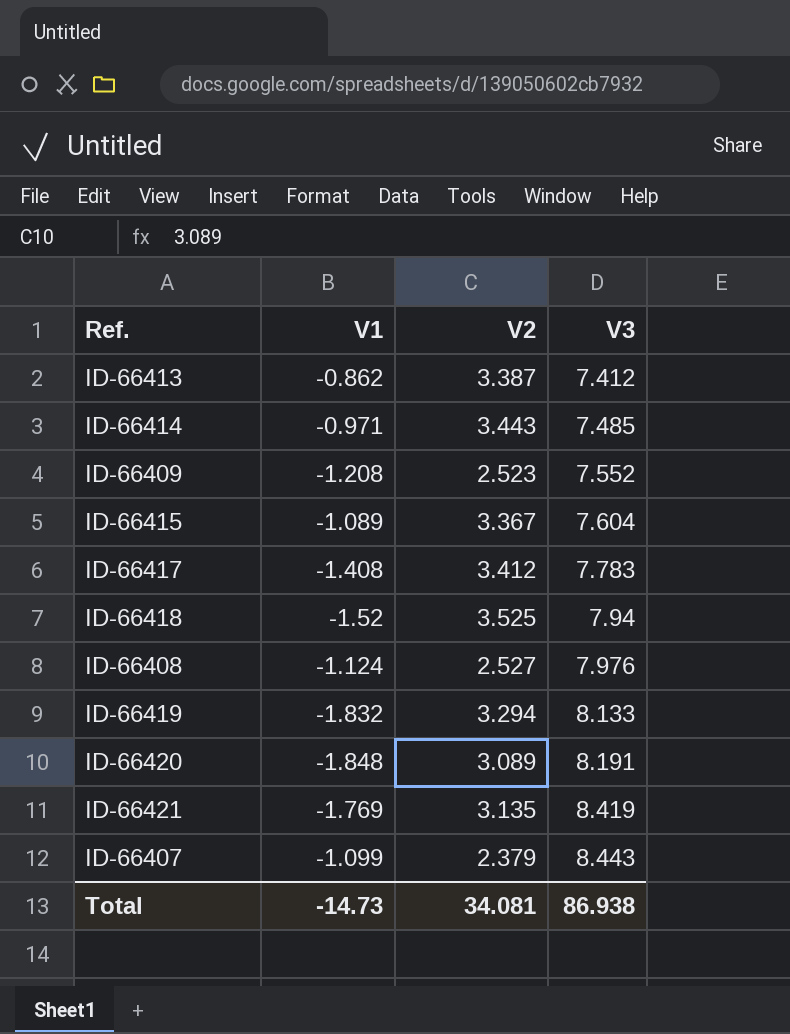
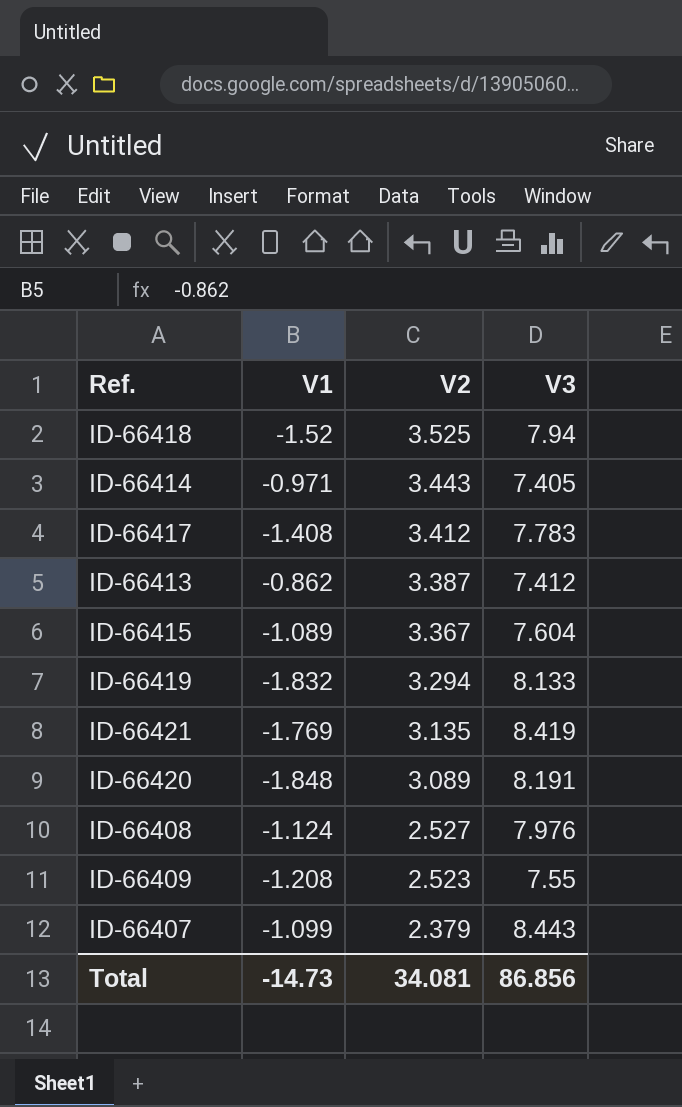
row order: V3 ascending -> V2 descending
ID-66414 | V3: 7.485 -> 7.405
ID-66409 | V3: 7.552 -> 7.55
Total | V3: 86.938 -> 86.856

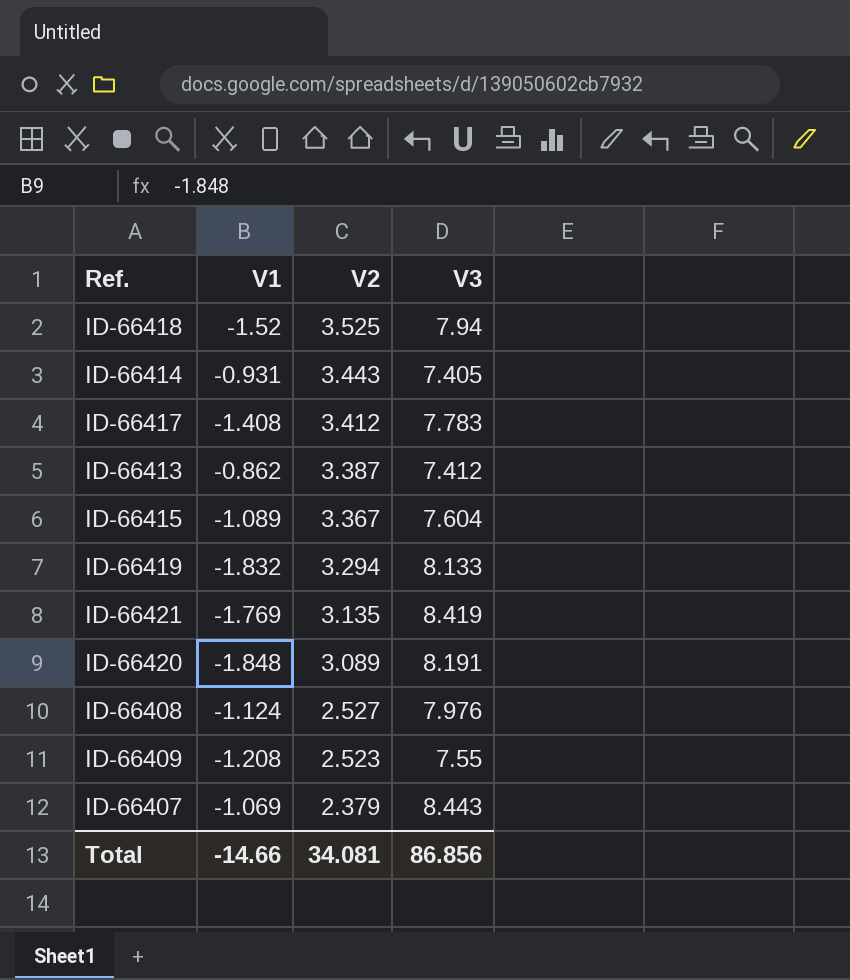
ID-66414 | V1: -0.971 -> -0.931
ID-66407 | V1: -1.099 -> -1.069
Total | V1: -14.73 -> -14.66

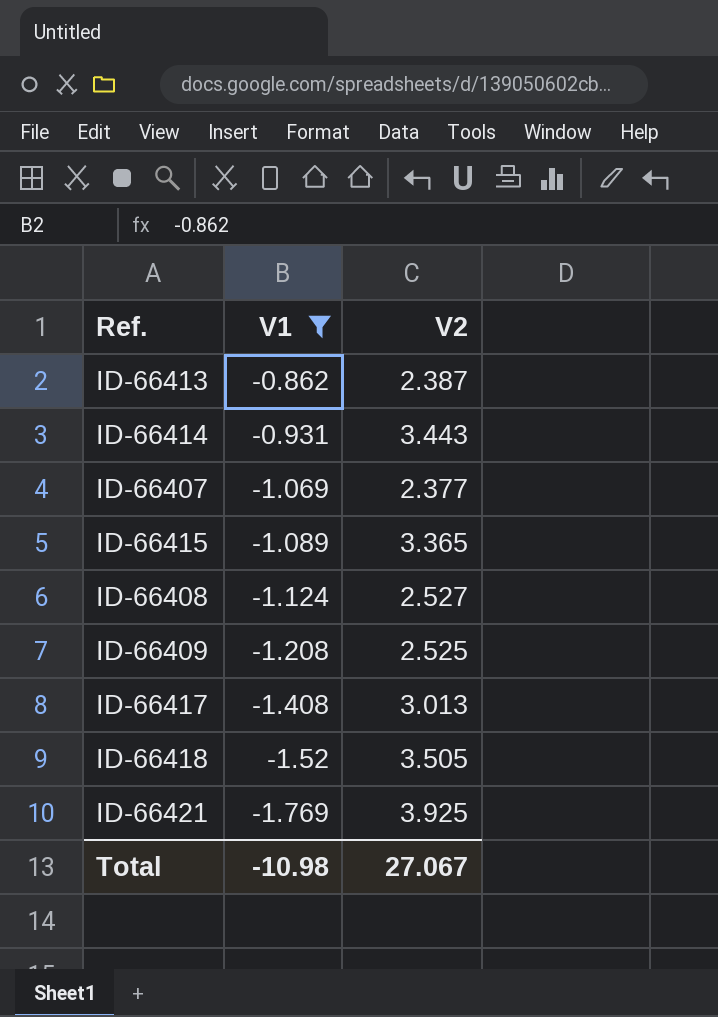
filter: none -> V1 >= -1.769
row order: V2 descending -> V1 descending
column V3 | position: 4 -> none
ID-66413 | V2: 3.387 -> 2.387
ID-66407 | V2: 2.379 -> 2.377
ID-66415 | V2: 3.367 -> 3.365
ID-66409 | V2: 2.523 -> 2.525
ID-66417 | V2: 3.412 -> 3.013
ID-66418 | V2: 3.525 -> 3.505
ID-66421 | V2: 3.135 -> 3.925
Total | V1: -14.66 -> -10.98
Total | V2: 34.081 -> 27.067

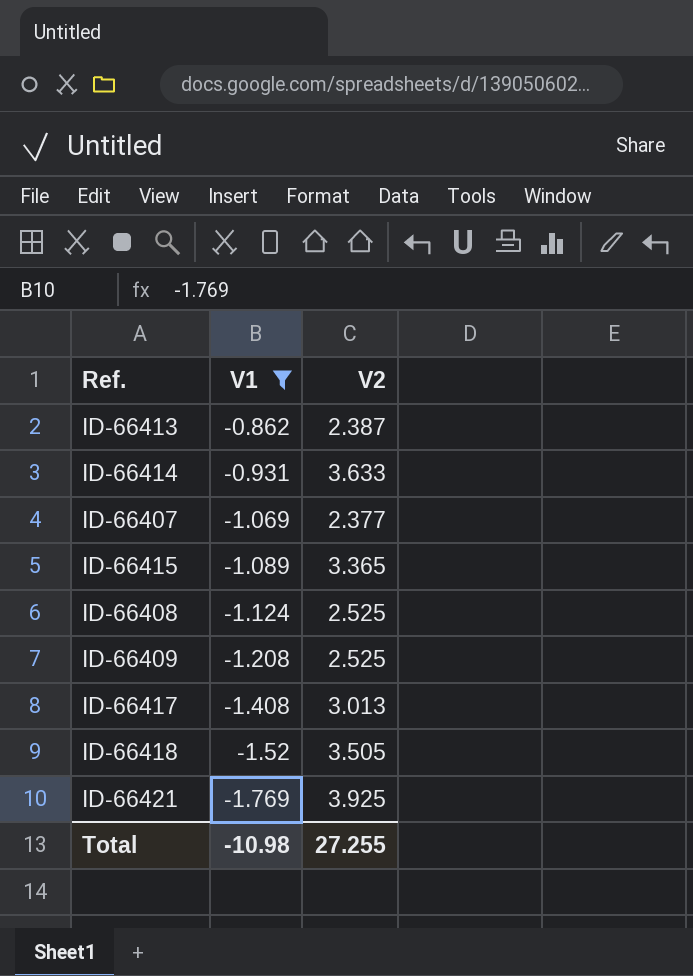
ID-66414 | V2: 3.443 -> 3.633
ID-66408 | V2: 2.527 -> 2.525
Total | V2: 27.067 -> 27.255

